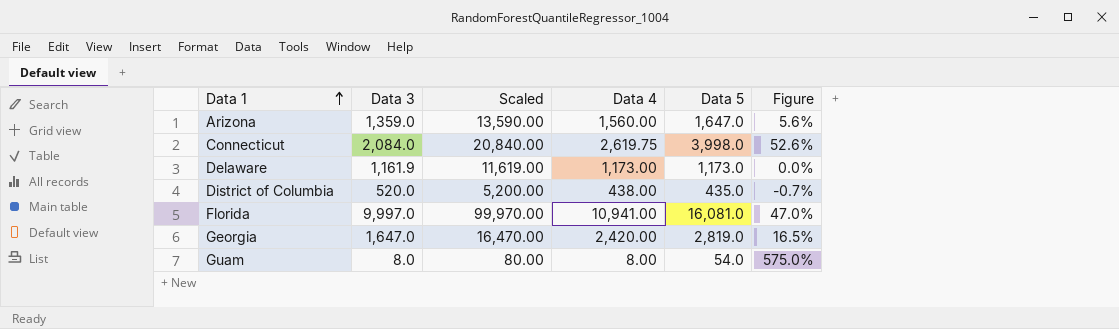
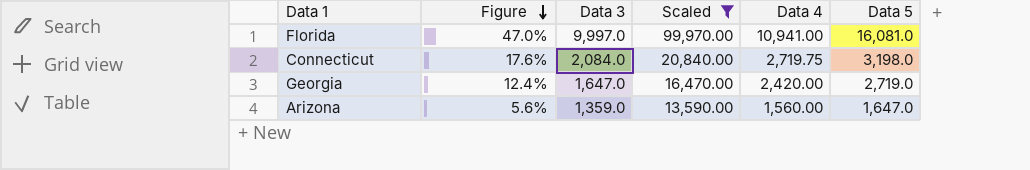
filter: none -> Scaled >= 13,590.00
row order: Data 1 ascending -> Figure descending
column Figure | position: 6 -> 2
Connecticut | Figure: 52.6% -> 17.6%
Connecticut | Data 4: 2,619.75 -> 2,719.75
Connecticut | Data 5: 3,998.0 -> 3,198.0
Georgia | Figure: 16.5% -> 12.4%
Georgia | Data 5: 2,819.0 -> 2,719.0

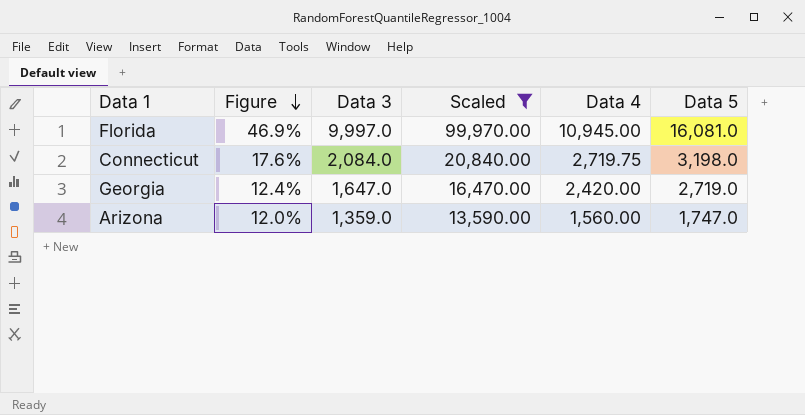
Florida | Figure: 47.0% -> 46.9%
Florida | Data 4: 10,941.00 -> 10,945.00
Arizona | Figure: 5.6% -> 12.0%
Arizona | Data 5: 1,647.0 -> 1,747.0

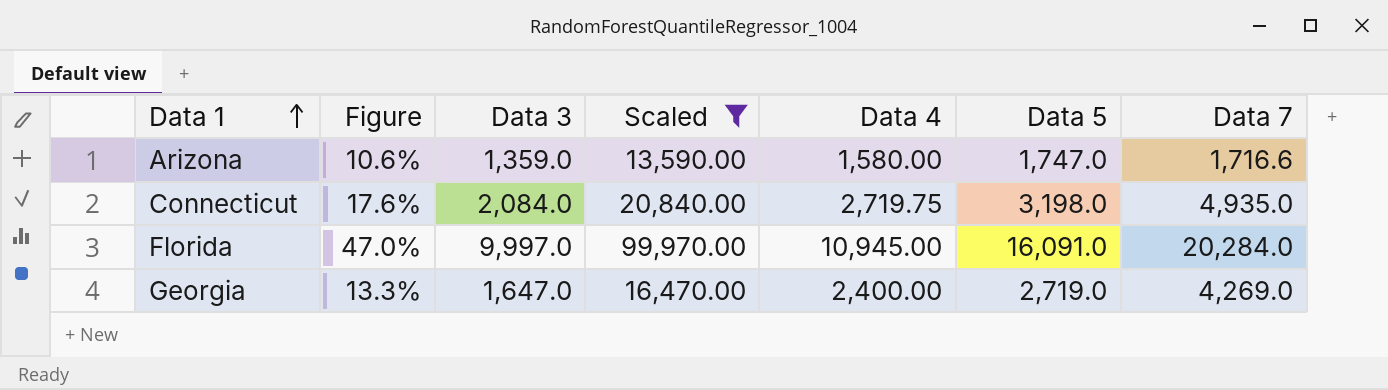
row order: Figure descending -> Data 1 ascending
column Data 7 | position: none -> 7
Arizona | Figure: 12.0% -> 10.6%
Arizona | Data 4: 1,560.00 -> 1,580.00
Florida | Figure: 46.9% -> 47.0%
Florida | Data 5: 16,081.0 -> 16,091.0
Georgia | Figure: 12.4% -> 13.3%
Georgia | Data 4: 2,420.00 -> 2,400.00

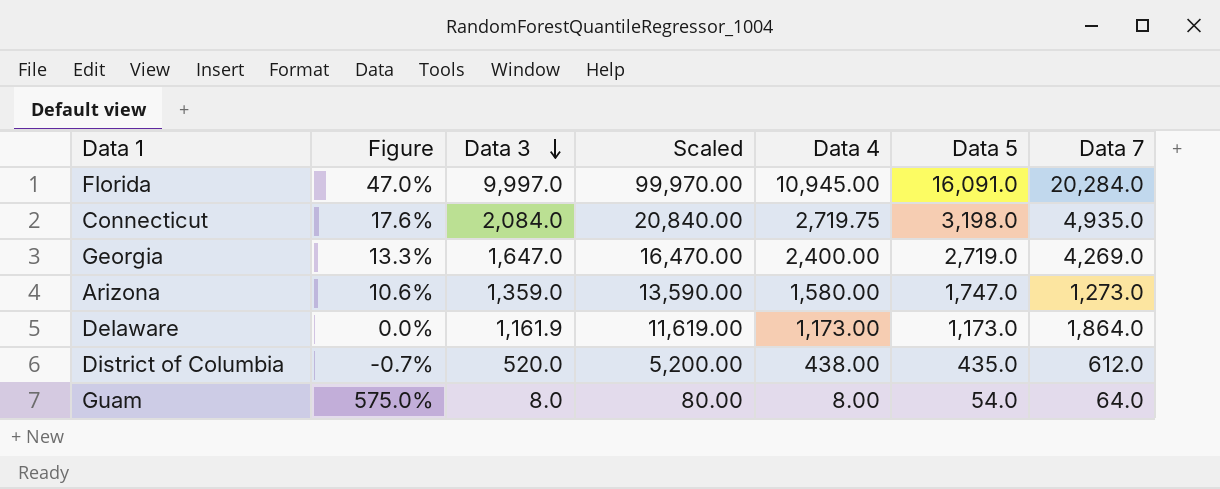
filter: Scaled >= 13,590.00 -> none
row order: Data 1 ascending -> Data 3 descending
Arizona | Data 7: 1,716.6 -> 1,273.0

